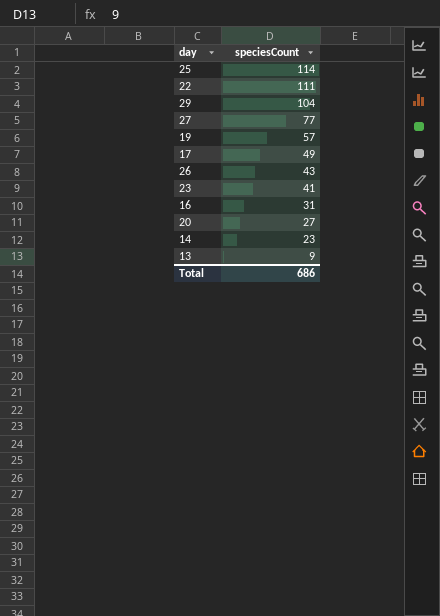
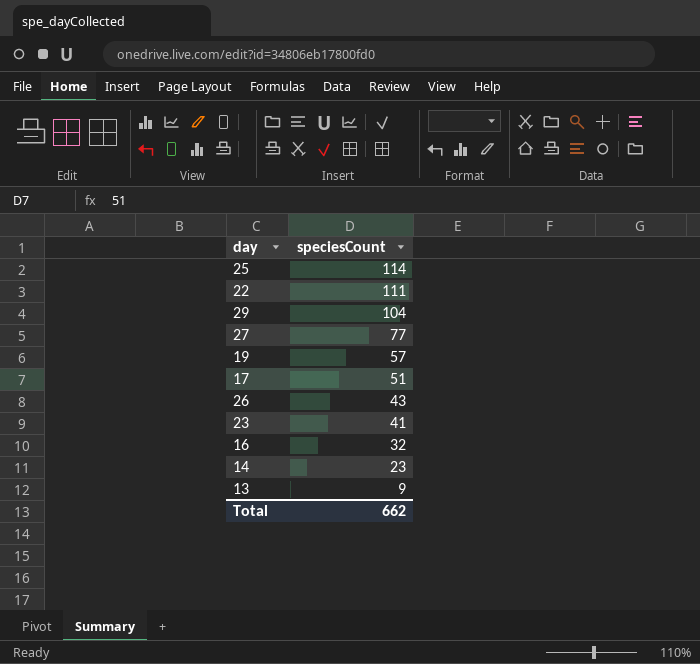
row 20: 27 -> none
17 | speciesCount: 49 -> 51
16 | speciesCount: 31 -> 32
Total | speciesCount: 686 -> 662

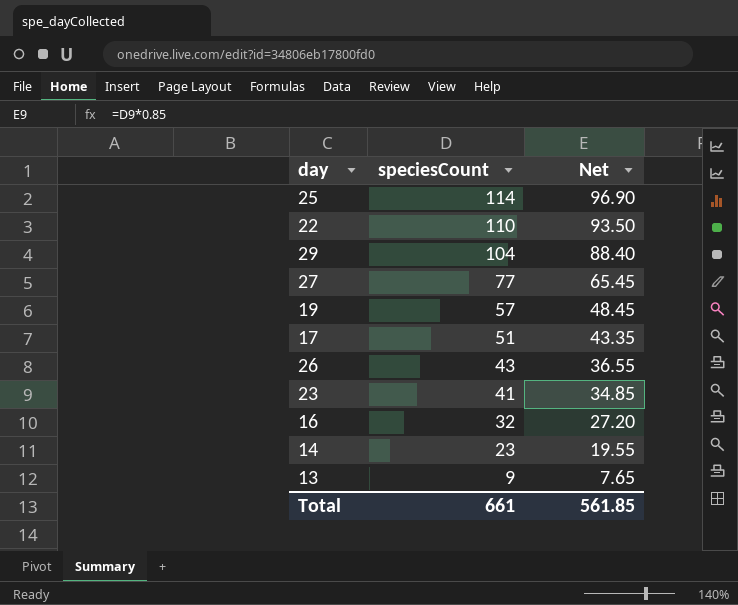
column Net | formula: none -> [speciesCount] * 0.85
22 | speciesCount: 111 -> 110
Total | speciesCount: 662 -> 661

